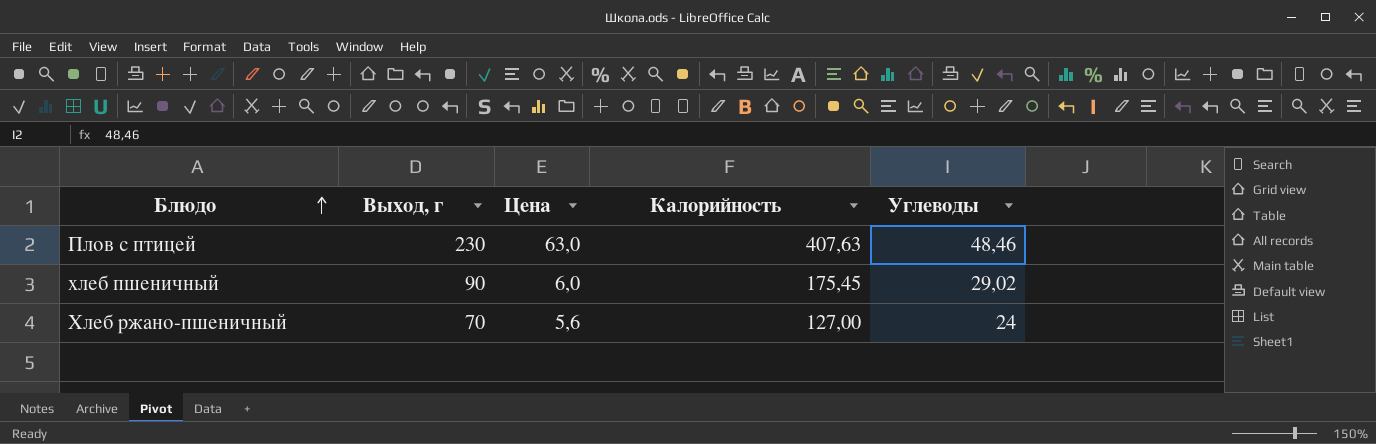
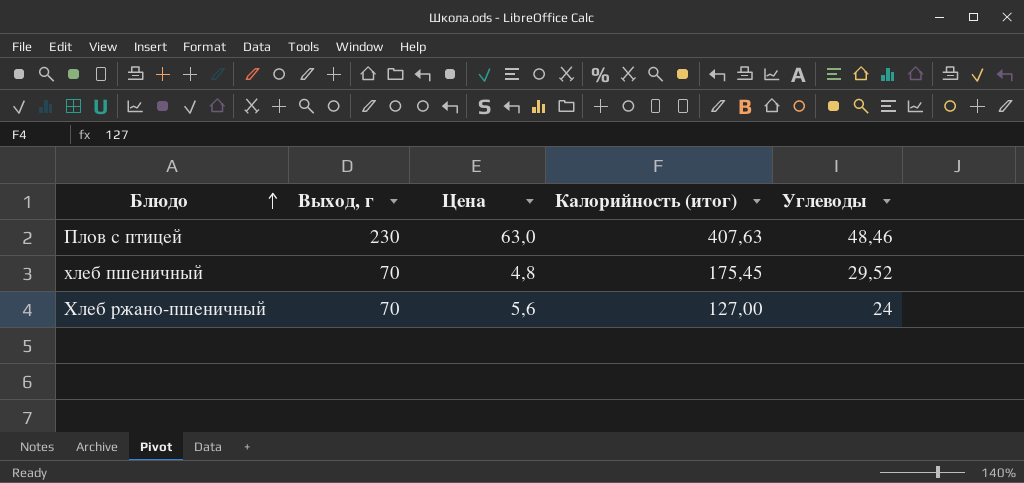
column name: Калорийность -> Калорийность (итог)
хлеб пшеничный | Выход, г: 90 -> 70
хлеб пшеничный | Цена: 6,0 -> 4,8
хлеб пшеничный | Углеводы: 29,02 -> 29,52

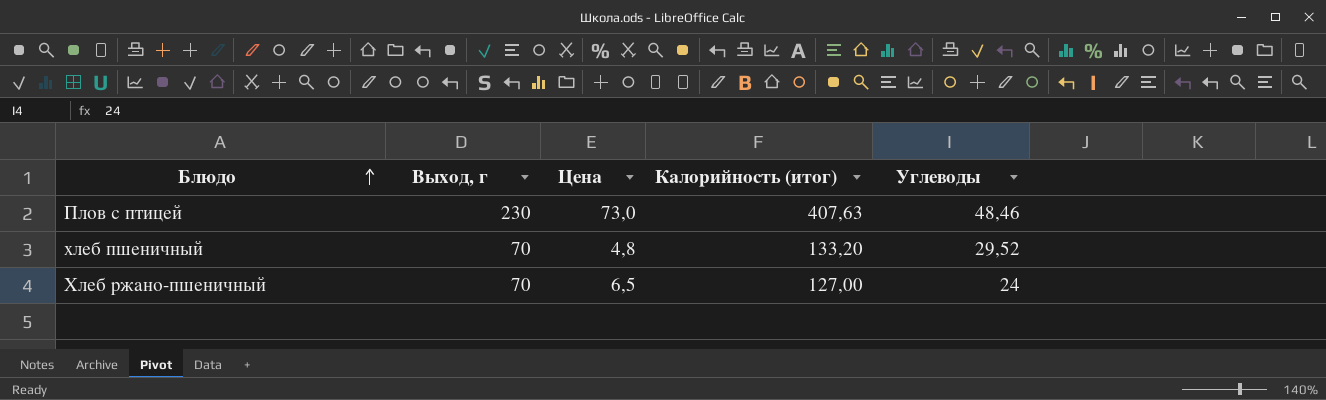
Плов с птицей | Цена: 63,0 -> 73,0
хлеб пшеничный | Калорийность (итог): 175,45 -> 133,20
Хлеб ржано-пшеничный | Цена: 5,6 -> 6,5

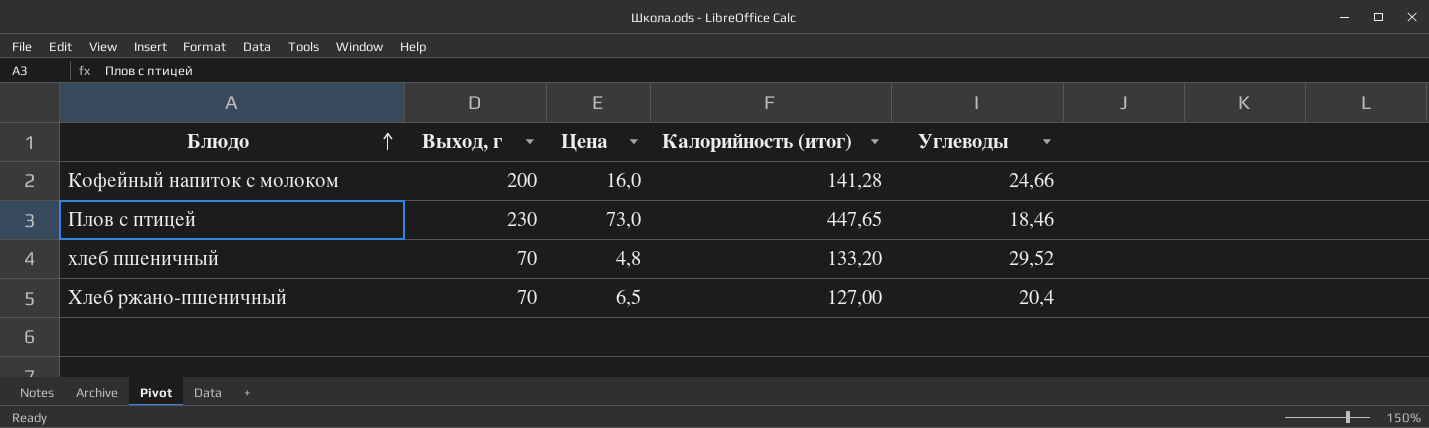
row Кофейный напиток с молоком: none -> 200 | 16,0 | 141,28 | 24,66
Плов с птицей | Калорийность (итог): 407,63 -> 447,65
Плов с птицей | Углеводы: 48,46 -> 18,46
Хлеб ржано-пшеничный | Углеводы: 24 -> 20,4

